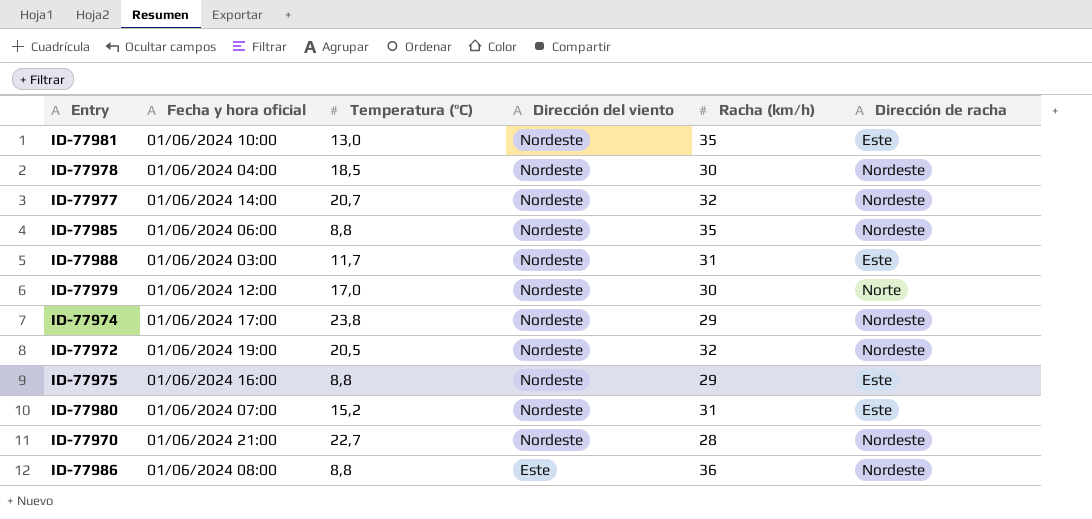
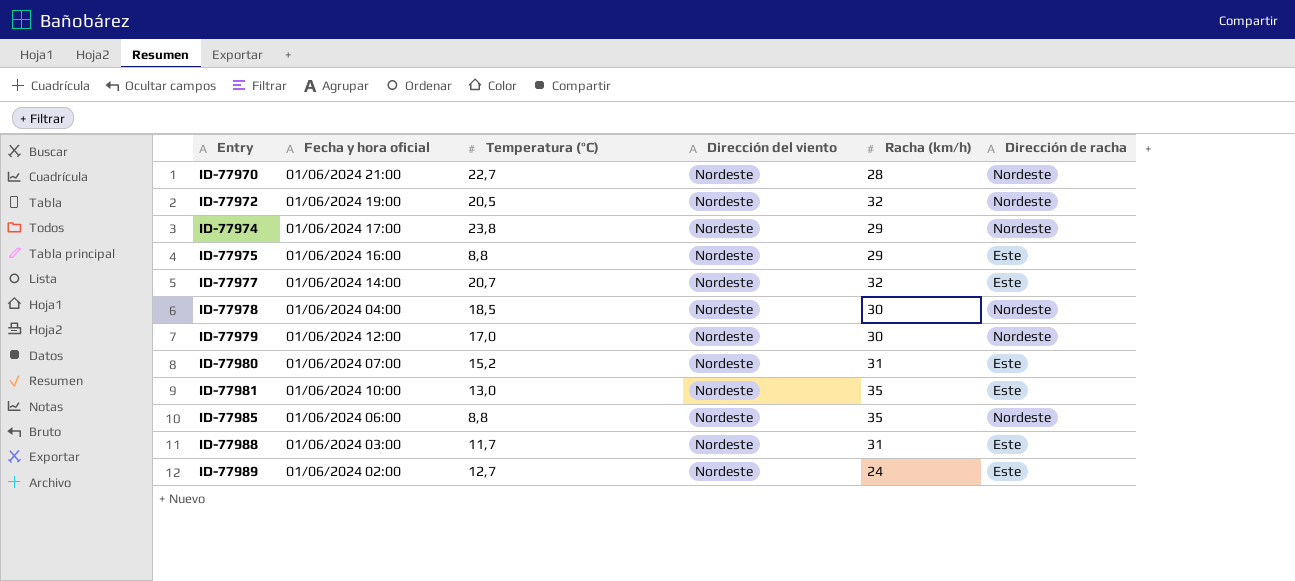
row order: Dirección del viento descending -> Entry ascending
row ID-77986: 01/06/2024 08:00 | 8,8 | Este | 36 | Nordeste -> none
ID-77977 | Dirección de racha: Nordeste -> Este
ID-77979 | Dirección de racha: Norte -> Nordeste
row ID-77989: none -> 01/06/2024 02:00 | 12,7 | Nordeste | 24 | Este

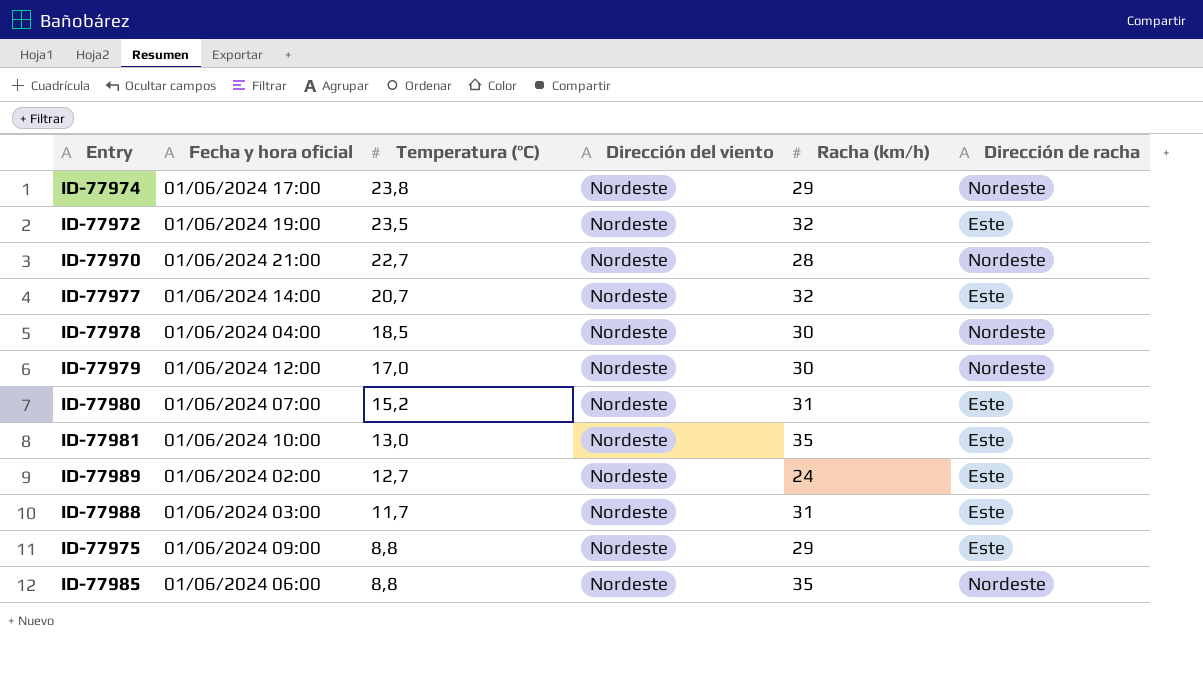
row order: Entry ascending -> Temperatura (ºC) descending
ID-77972 | Temperatura (ºC): 20,5 -> 23,5
ID-77972 | Dirección de racha: Nordeste -> Este
ID-77975 | Fecha y hora oficial: 01/06/2024 16:00 -> 01/06/2024 09:00

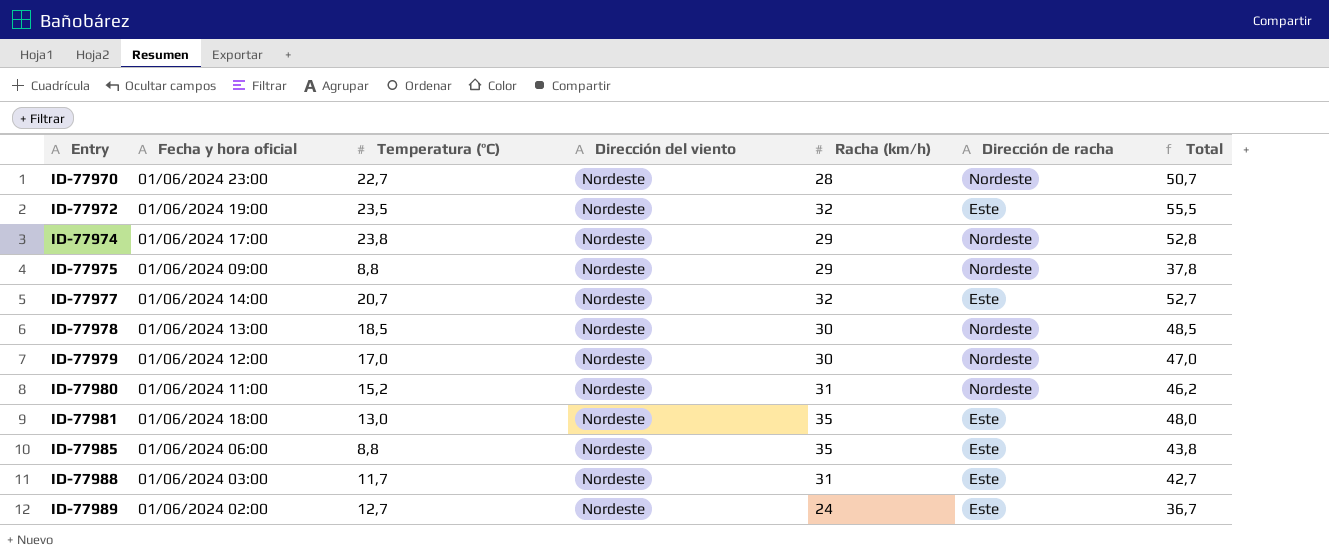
row order: Temperatura (ºC) descending -> Entry ascending
column Total | formula: none -> [Temperatura (ºC)] + [Racha (km/h)]
ID-77970 | Fecha y hora oficial: 01/06/2024 21:00 -> 01/06/2024 23:00
ID-77975 | Dirección de racha: Este -> Nordeste
ID-77978 | Fecha y hora oficial: 01/06/2024 04:00 -> 01/06/2024 13:00
ID-77980 | Fecha y hora oficial: 01/06/2024 07:00 -> 01/06/2024 11:00
ID-77980 | Dirección de racha: Este -> Nordeste
ID-77981 | Fecha y hora oficial: 01/06/2024 10:00 -> 01/06/2024 18:00
ID-77985 | Dirección de racha: Nordeste -> Este

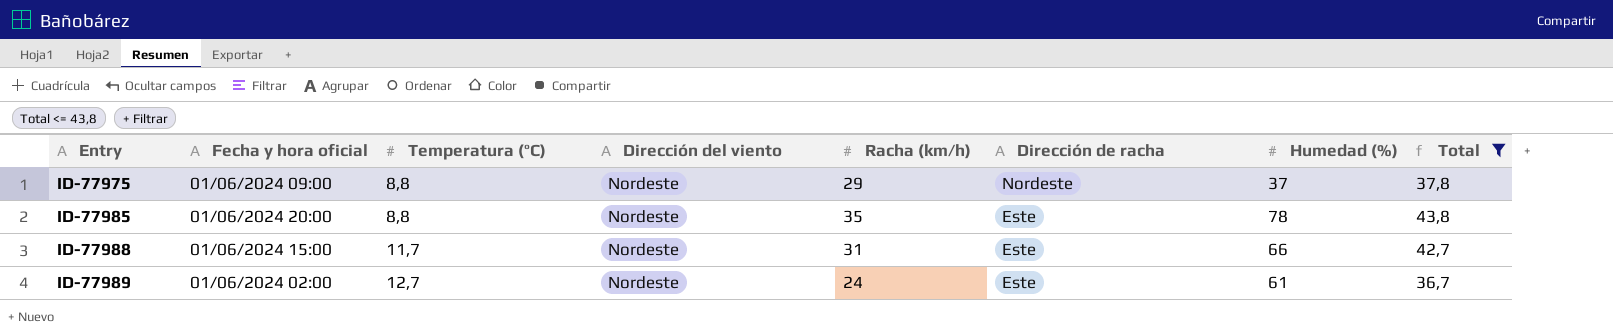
filter: none -> Total <= 43,8
column Humedad (%) | position: none -> 7
ID-77985 | Fecha y hora oficial: 01/06/2024 06:00 -> 01/06/2024 20:00
ID-77988 | Fecha y hora oficial: 01/06/2024 03:00 -> 01/06/2024 15:00

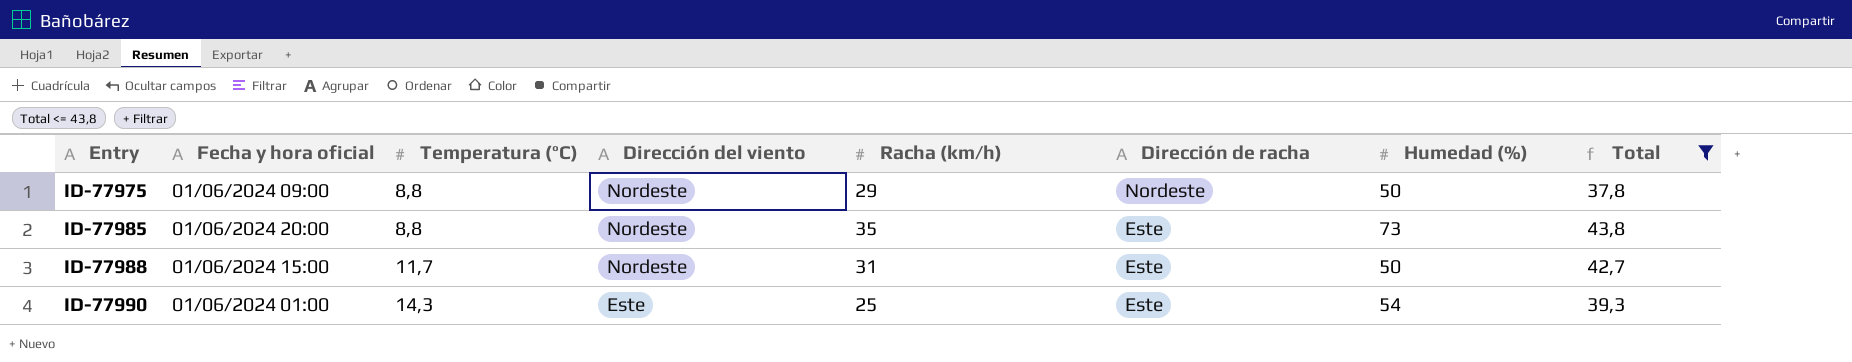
row ID-77989: 01/06/2024 02:00 | 12,7 | Nordeste | 24 | Este | 61 | 36,7 -> none
ID-77975 | Humedad (%): 37 -> 50
ID-77985 | Humedad (%): 78 -> 73
ID-77988 | Humedad (%): 66 -> 50
row ID-77990: none -> 01/06/2024 01:00 | 14,3 | Este | 25 | Este | 54 | 39,3

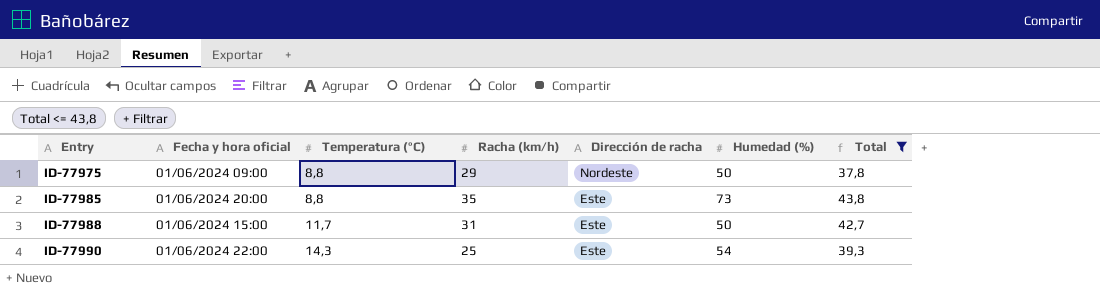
column Dirección del viento | position: 4 -> none
ID-77990 | Fecha y hora oficial: 01/06/2024 01:00 -> 01/06/2024 22:00

